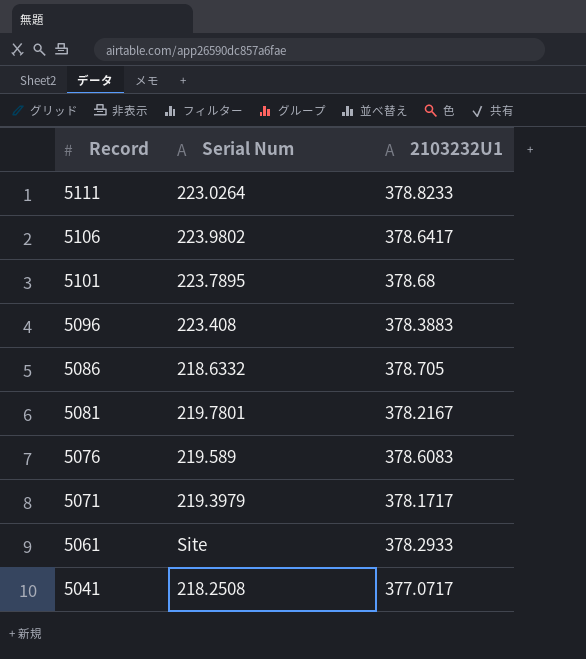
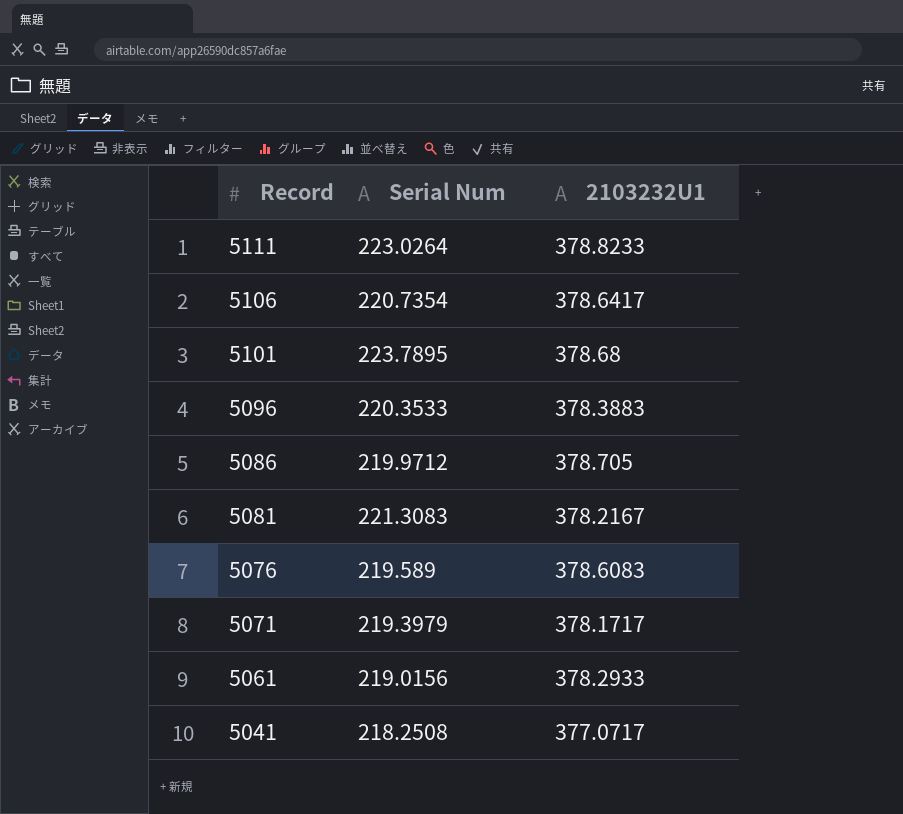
5106 | Serial Num: 223.9802 -> 220.7354
5096 | Serial Num: 223.408 -> 220.3533
5086 | Serial Num: 218.6332 -> 219.9712
5081 | Serial Num: 219.7801 -> 221.3083
5061 | Serial Num: Site -> 219.0156

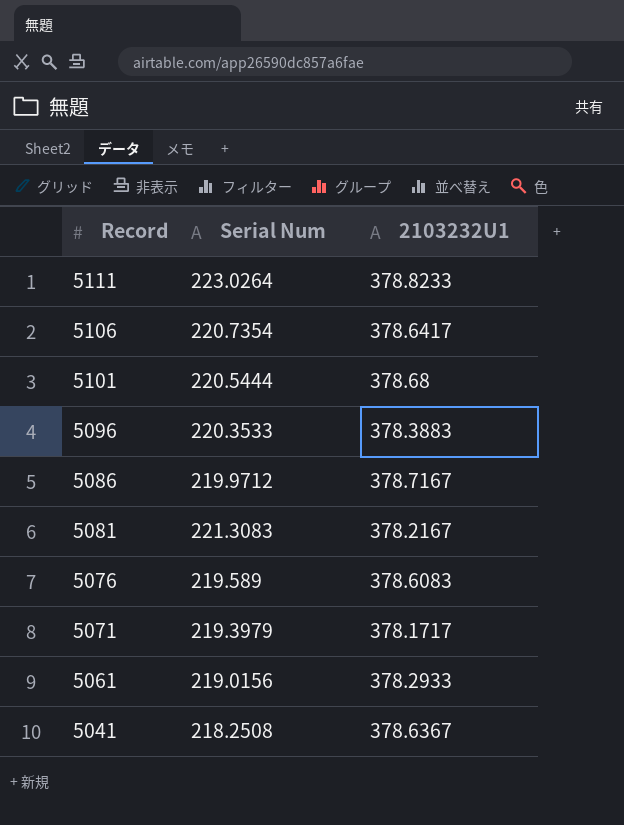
5101 | Serial Num: 223.7895 -> 220.5444
5086 | 2103232U1: 378.705 -> 378.7167
5041 | 2103232U1: 377.0717 -> 378.6367

